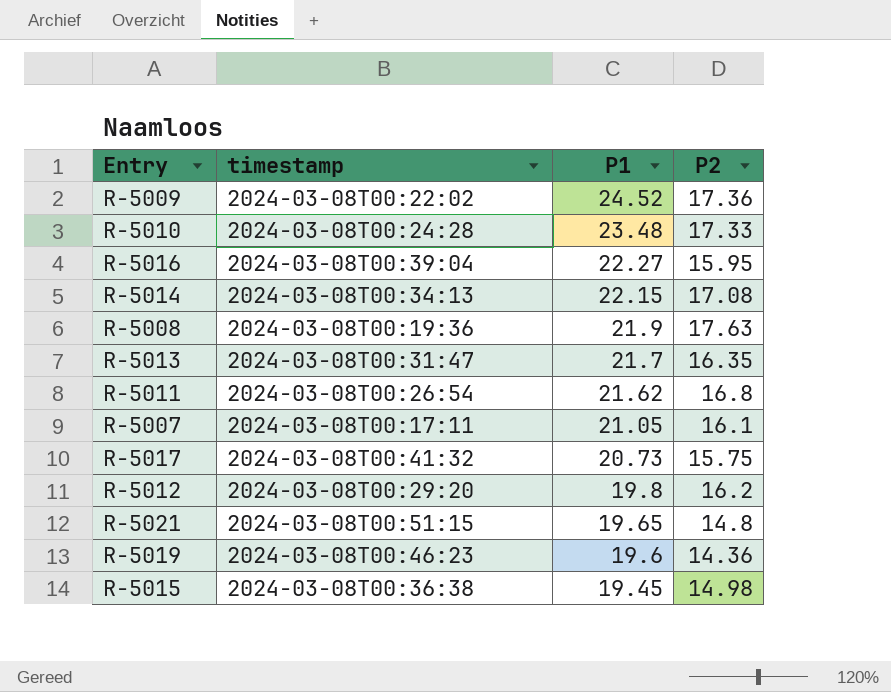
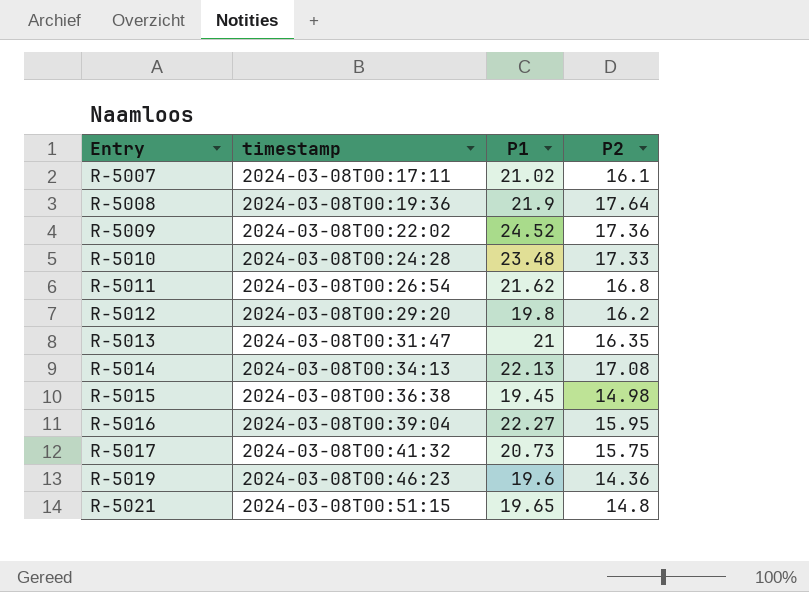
row order: P1 descending -> Entry ascending
R-5007 | P1: 21.05 -> 21.02
R-5008 | P2: 17.63 -> 17.64
R-5013 | P1: 21.7 -> 21
R-5014 | P1: 22.15 -> 22.13

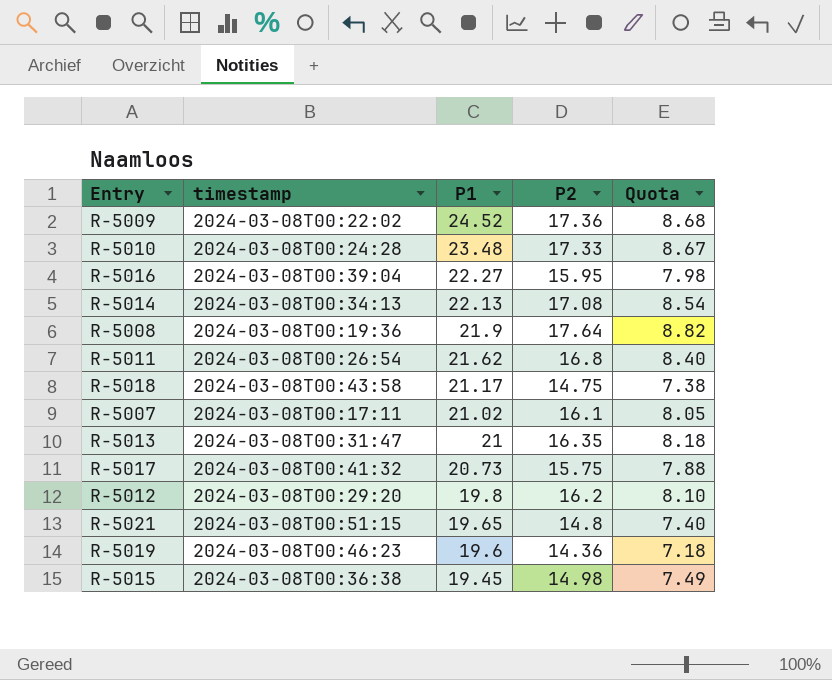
row order: Entry ascending -> P1 descending
column Quota | formula: none -> [P2] * 0.5
row R-5018: none -> 2024-03-08T00:43:58 | 21.17 | 14.75 | 7.38

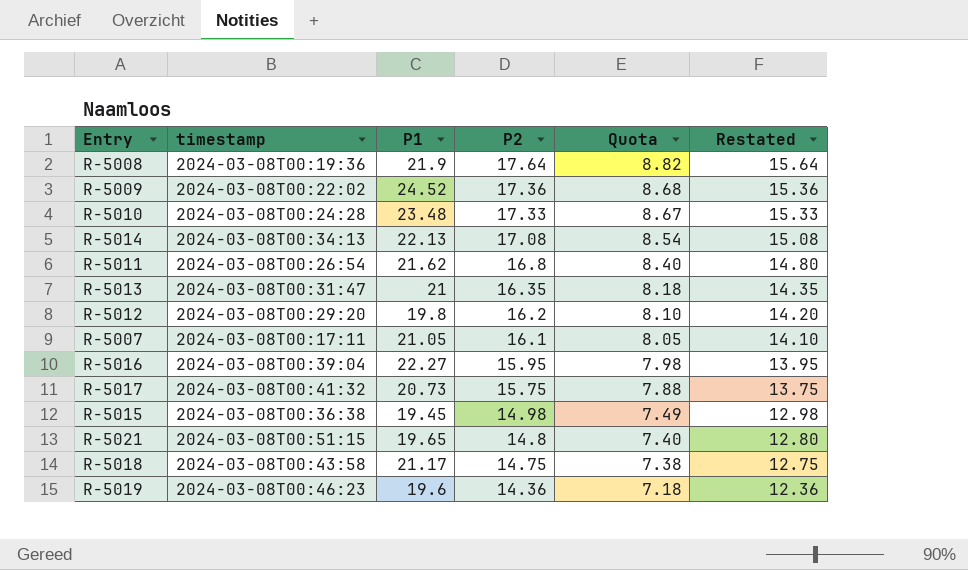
row order: P1 descending -> P2 descending
column Restated | formula: none -> [P2] - 2
R-5007 | P1: 21.02 -> 21.05

